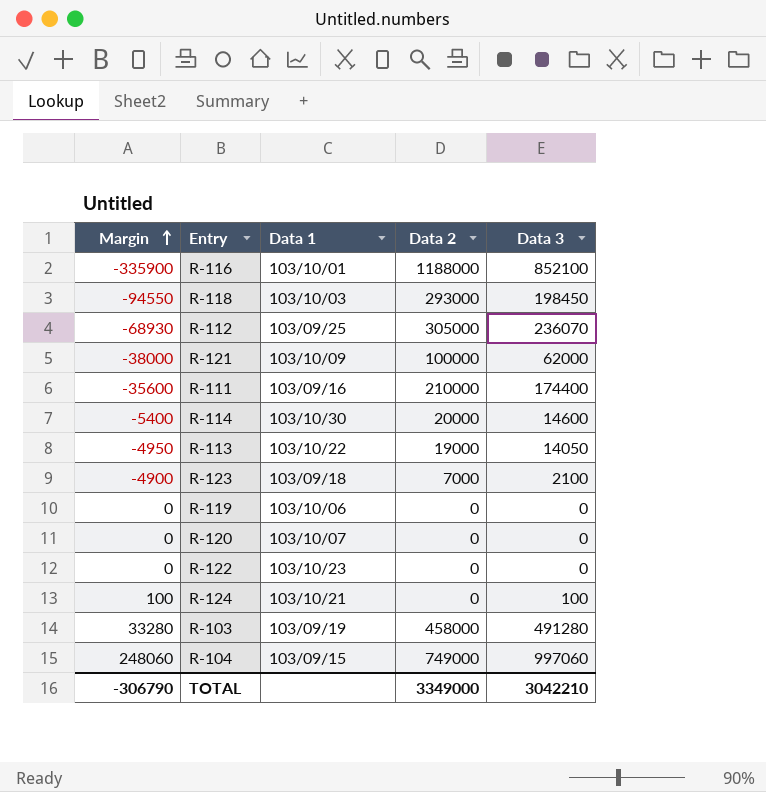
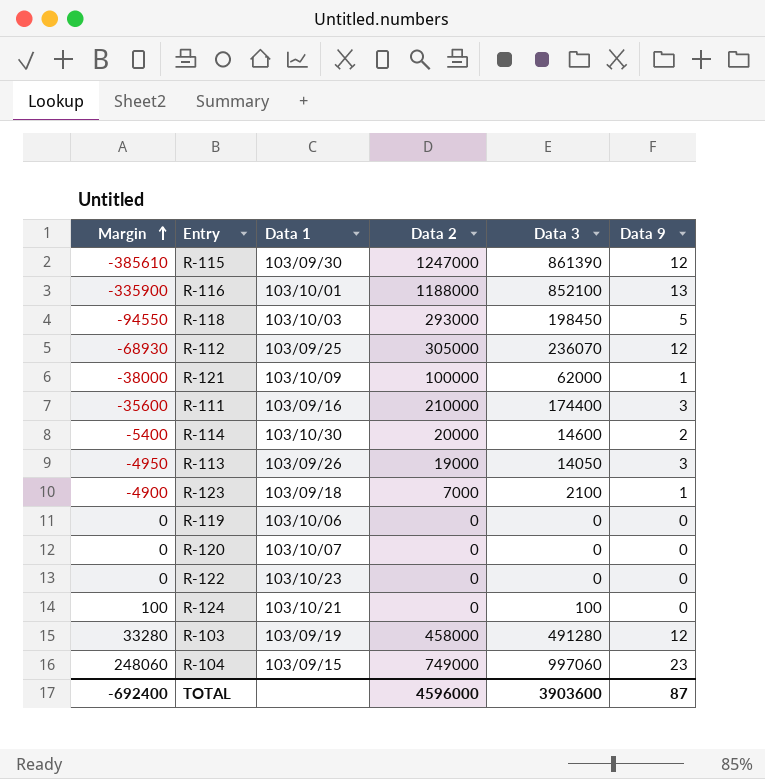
column Data 9 | position: none -> 6
row R-115: none -> -385610 | 103/09/30 | 1247000 | 861390 | 12
R-113 | Data 1: 103/10/22 -> 103/09/26
TOTAL | Margin: -306790 -> -692400
TOTAL | Data 2: 3349000 -> 4596000
TOTAL | Data 3: 3042210 -> 3903600

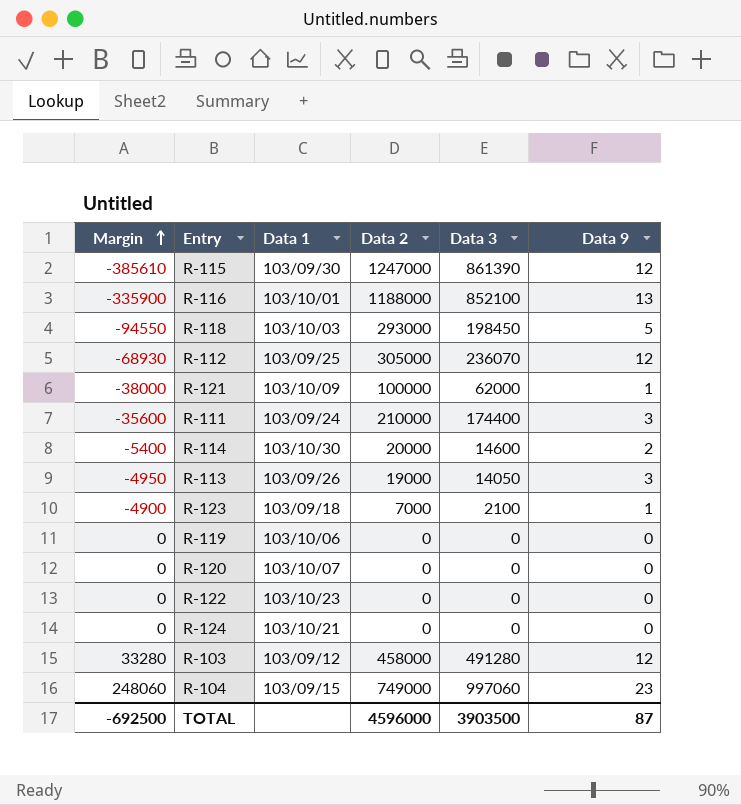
R-111 | Data 1: 103/09/16 -> 103/09/24
R-124 | Margin: 100 -> 0
R-124 | Data 3: 100 -> 0
R-103 | Data 1: 103/09/19 -> 103/09/12
TOTAL | Margin: -692400 -> -692500
TOTAL | Data 3: 3903600 -> 3903500

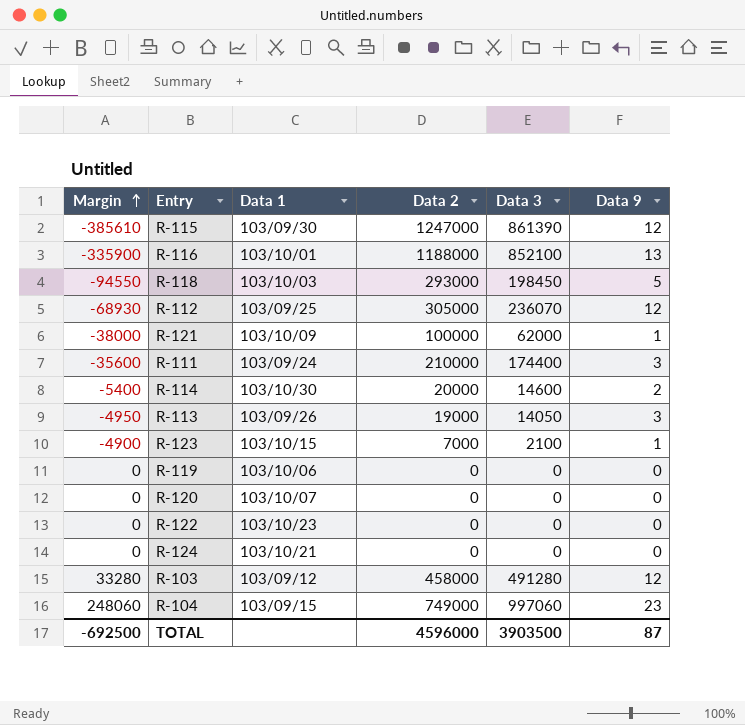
R-123 | Data 1: 103/09/18 -> 103/10/15

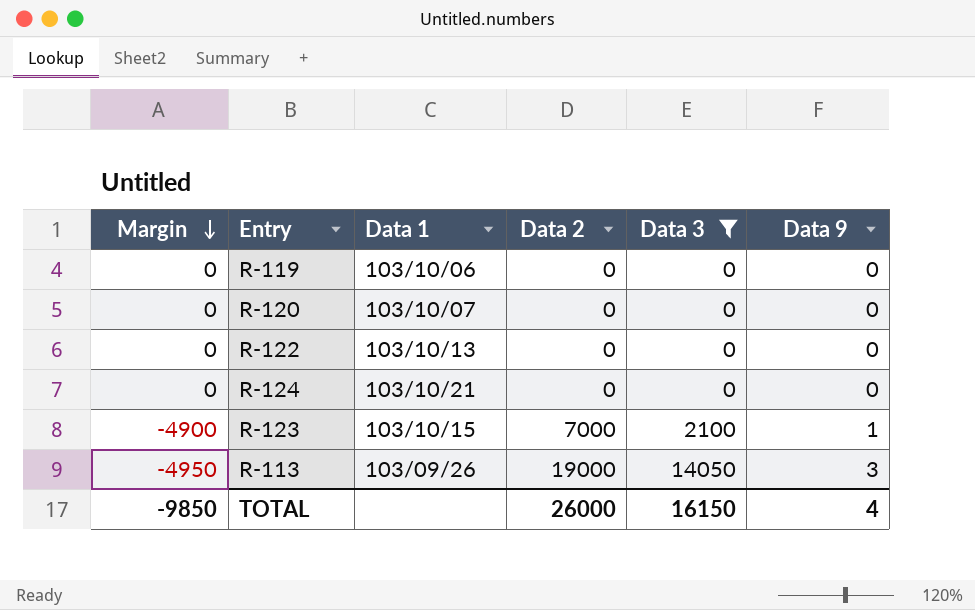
filter: none -> Data 3 <= 14050
row order: Margin ascending -> Margin descending
R-122 | Data 1: 103/10/23 -> 103/10/13
TOTAL | Margin: -692500 -> -9850
TOTAL | Data 2: 4596000 -> 26000
TOTAL | Data 3: 3903500 -> 16150
TOTAL | Data 9: 87 -> 4

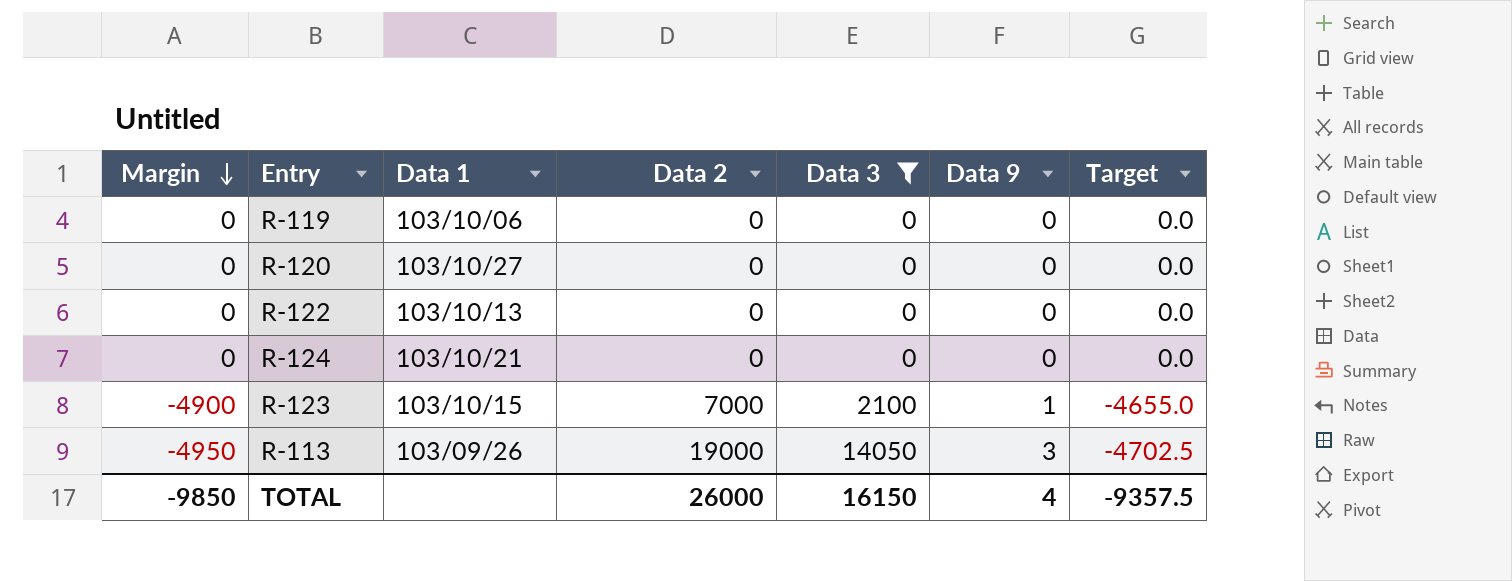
column Target | formula: none -> [Margin] * 0.95
R-120 | Data 1: 103/10/07 -> 103/10/27

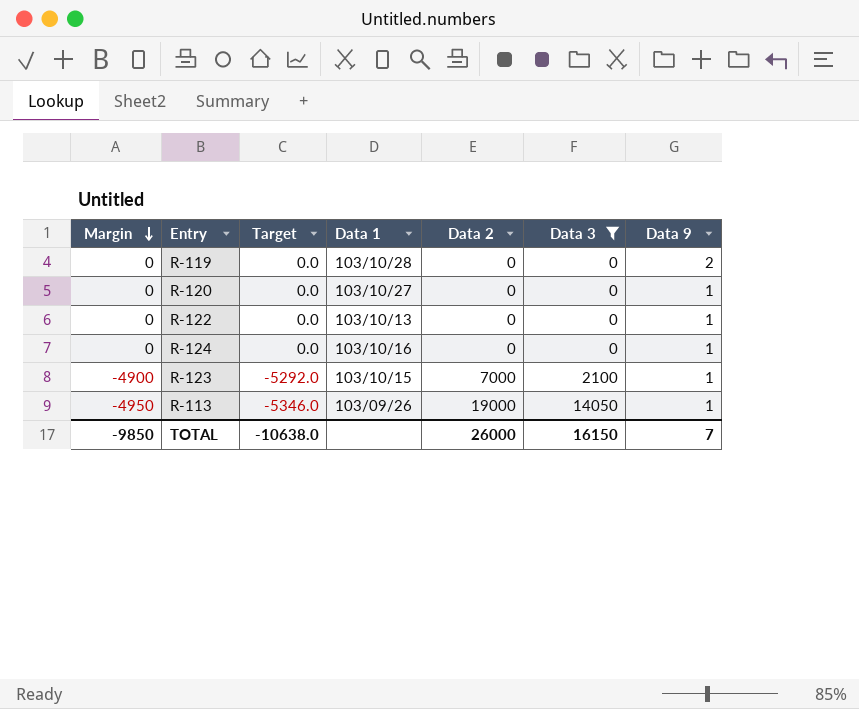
column Target | formula: [Margin] * 0.95 -> [Margin] * 1.08
column Target | position: 7 -> 3
R-119 | Data 1: 103/10/06 -> 103/10/28
R-119 | Data 9: 0 -> 2
R-120 | Data 9: 0 -> 1
R-122 | Data 9: 0 -> 1
R-124 | Data 1: 103/10/21 -> 103/10/16
R-124 | Data 9: 0 -> 1
R-113 | Data 9: 3 -> 1
TOTAL | Target: -9357.5 -> -10638.0
TOTAL | Data 9: 4 -> 7

